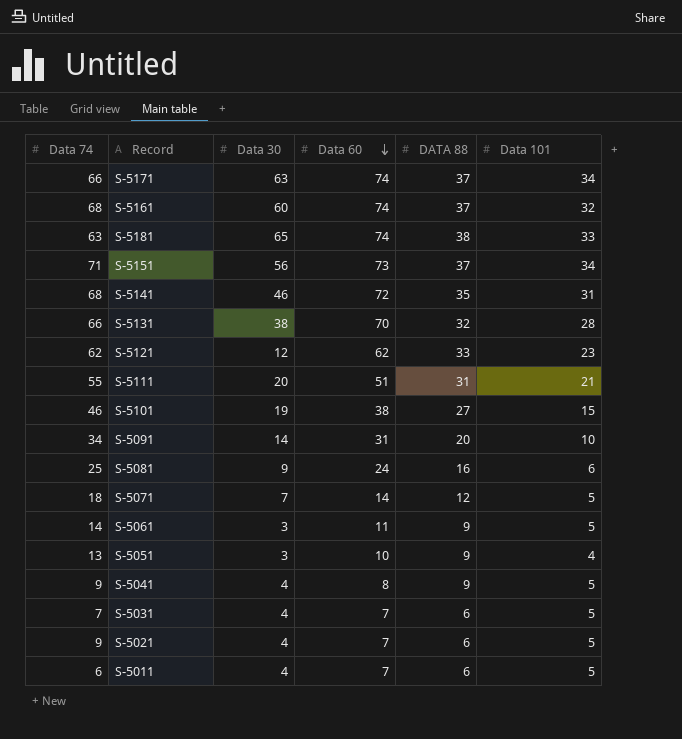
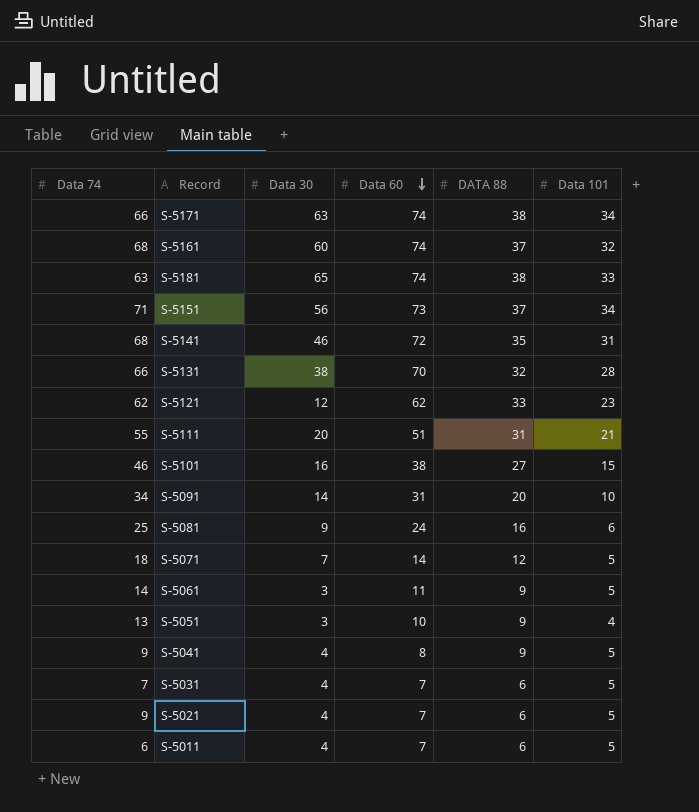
S-5171 | DATA 88: 37 -> 38
S-5101 | Data 30: 19 -> 16

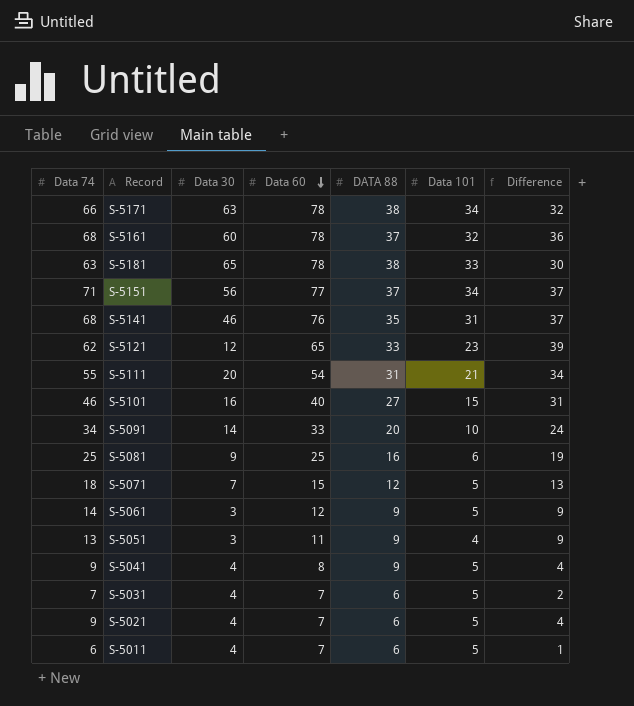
column Difference | formula: none -> [Data 74] - [Data 101]
row S-5131: 66 | 38 | 70 | 32 | 28 -> none
S-5171 | Data 60: 74 -> 78
S-5161 | Data 60: 74 -> 78
S-5181 | Data 60: 74 -> 78
S-5151 | Data 60: 73 -> 77
S-5141 | Data 60: 72 -> 76
S-5121 | Data 60: 62 -> 65
S-5111 | Data 60: 51 -> 54
S-5101 | Data 60: 38 -> 40
S-5091 | Data 60: 31 -> 33
S-5081 | Data 60: 24 -> 25
S-5071 | Data 60: 14 -> 15
S-5061 | Data 60: 11 -> 12
S-5051 | Data 60: 10 -> 11

